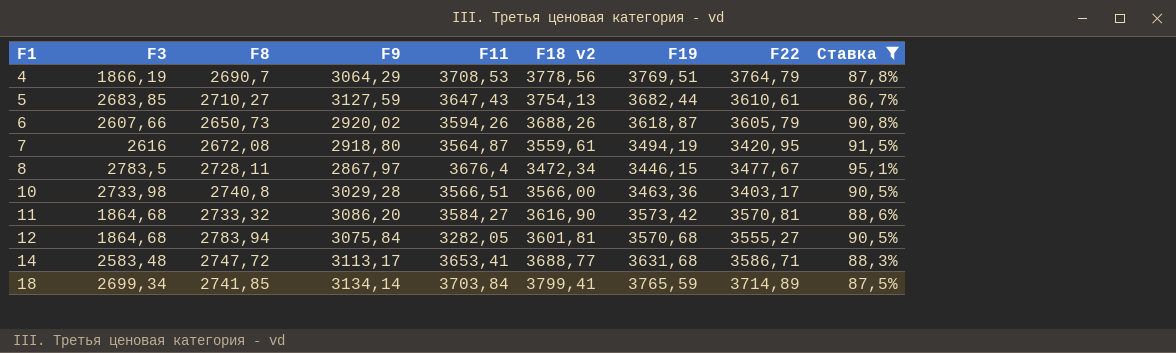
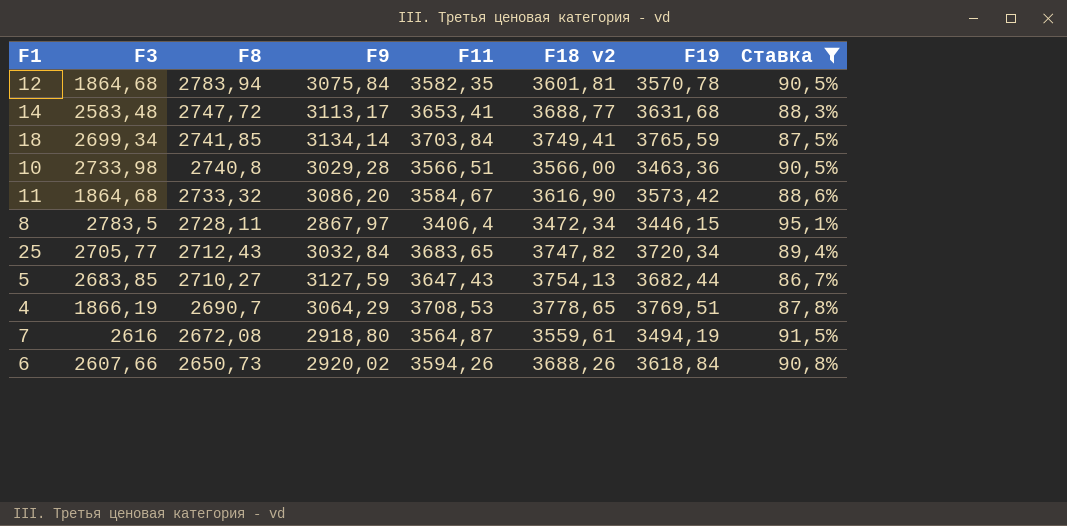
row order: F1 ascending -> F8 descending
column F22 | position: 8 -> none
12 | F11: 3282,05 -> 3582,35
12 | F19: 3570,68 -> 3570,78
18 | F18 v2: 3799,41 -> 3749,41
11 | F11: 3584,27 -> 3584,67
8 | F11: 3676,4 -> 3406,4
row 25: none -> 2705,77 | 2712,43 | 3032,84 | 3683,65 | 3747,82 | 3720,34 | 89,4%
4 | F18 v2: 3778,56 -> 3778,65
6 | F19: 3618,87 -> 3618,84

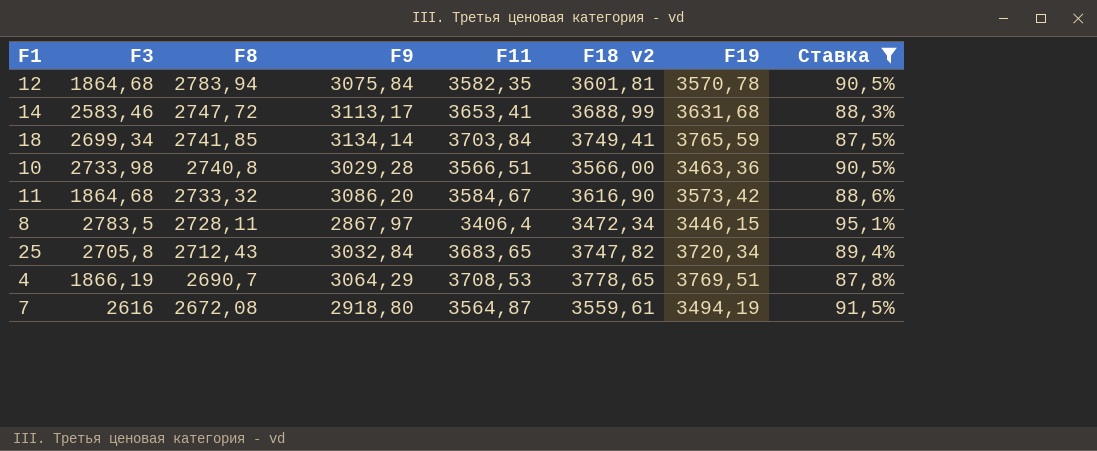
row 5: 2683,85 | 2710,27 | 3127,59 | 3647,43 | 3754,13 | 3682,44 | 86,7% -> none
row 6: 2607,66 | 2650,73 | 2920,02 | 3594,26 | 3688,26 | 3618,84 | 90,8% -> none
14 | F3: 2583,48 -> 2583,46
14 | F18 v2: 3688,77 -> 3688,99
25 | F3: 2705,77 -> 2705,8

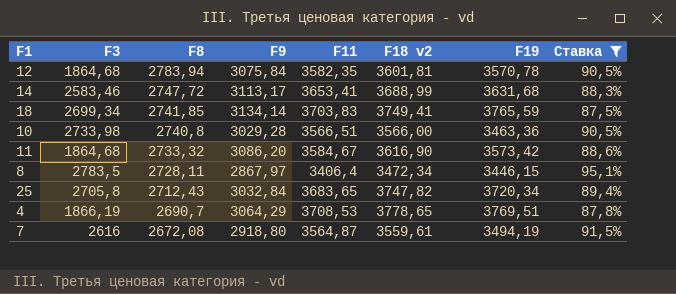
18 | F11: 3703,84 -> 3703,83

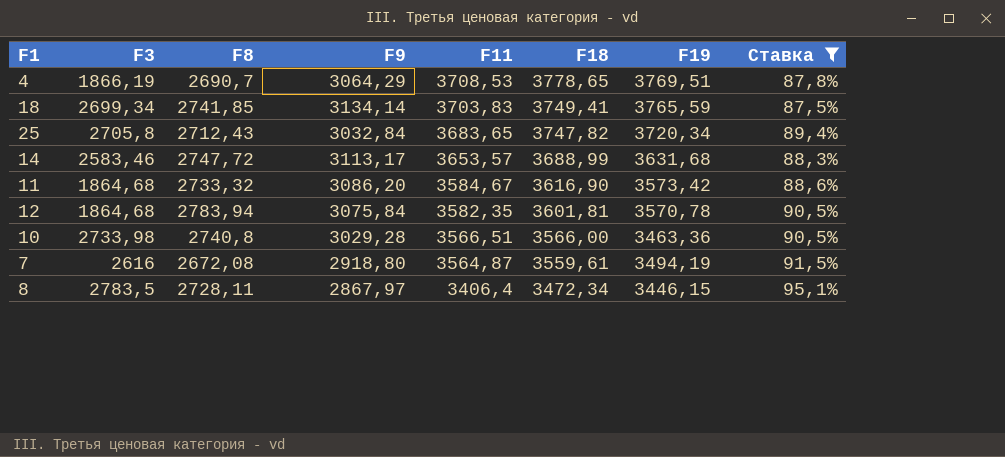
row order: F8 descending -> F11 descending
column name: F18 v2 -> F18
14 | F11: 3653,41 -> 3653,57

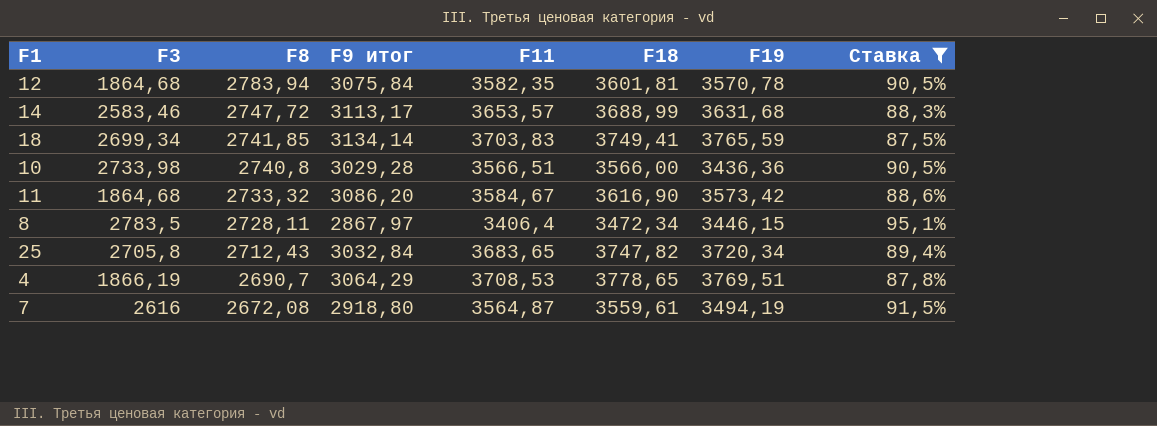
row order: F11 descending -> F8 descending
column name: F9 -> F9 итог
10 | F19: 3463,36 -> 3436,36

